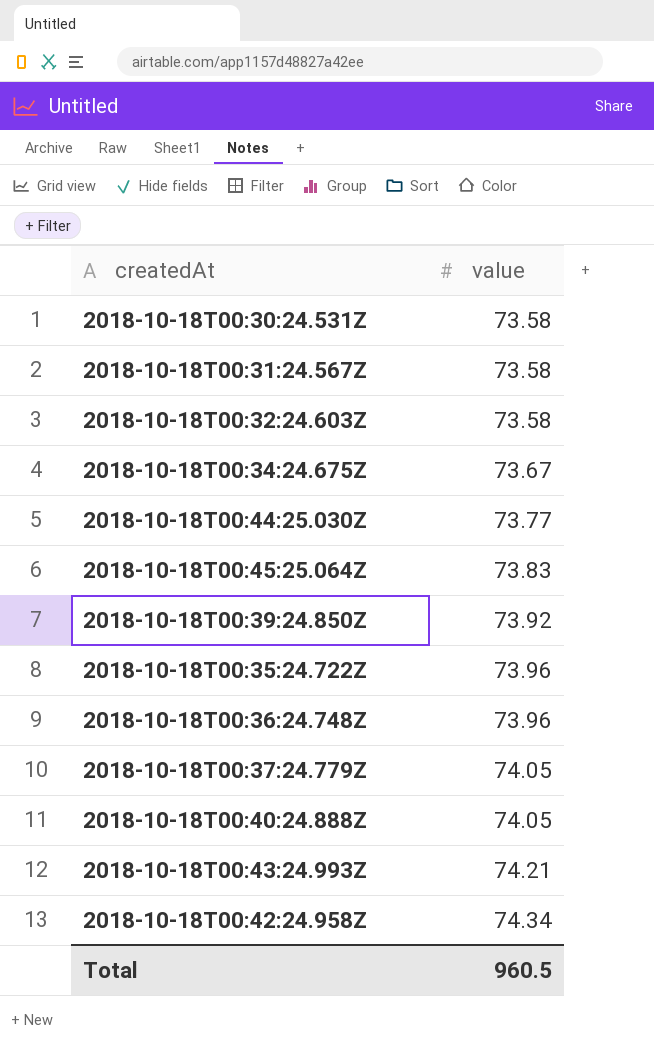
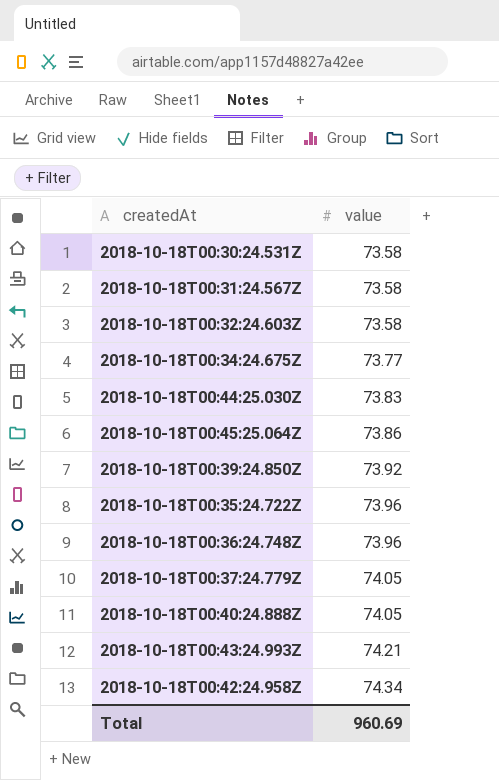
2018-10-18T00:34:24.675Z | value: 73.67 -> 73.77
2018-10-18T00:44:25.030Z | value: 73.77 -> 73.83
2018-10-18T00:45:25.064Z | value: 73.83 -> 73.86
Total | value: 960.5 -> 960.69

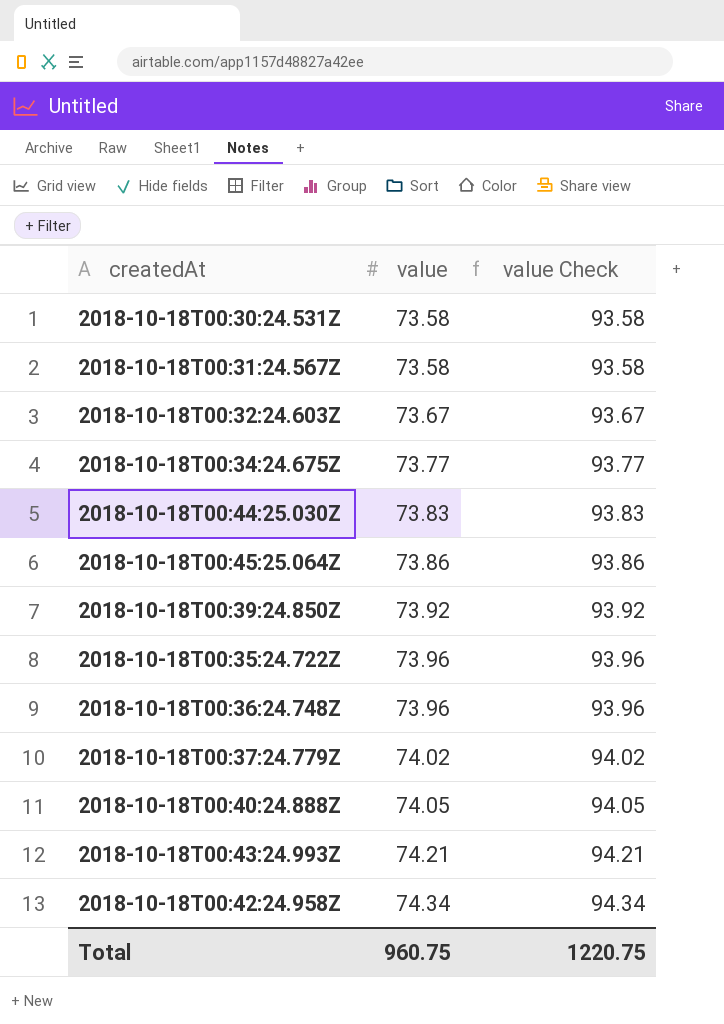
column value Check | formula: none -> [value] + 20
2018-10-18T00:32:24.603Z | value: 73.58 -> 73.67
2018-10-18T00:37:24.779Z | value: 74.05 -> 74.02
Total | value: 960.69 -> 960.75

